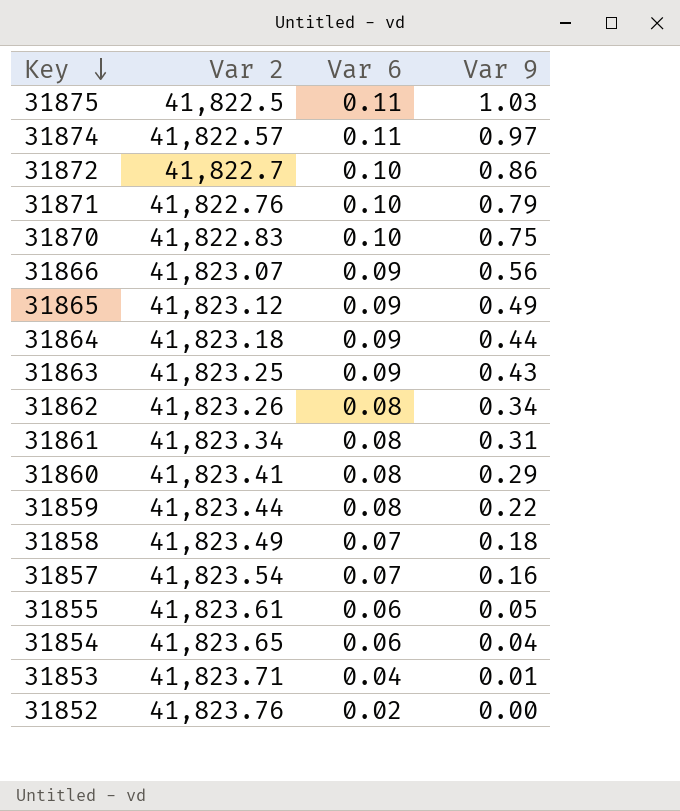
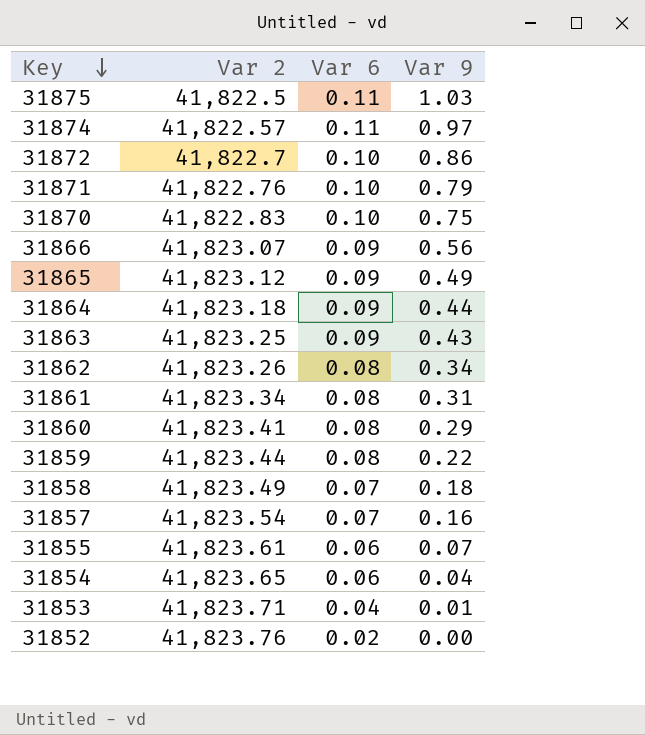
31855 | Var 9: 0.05 -> 0.07

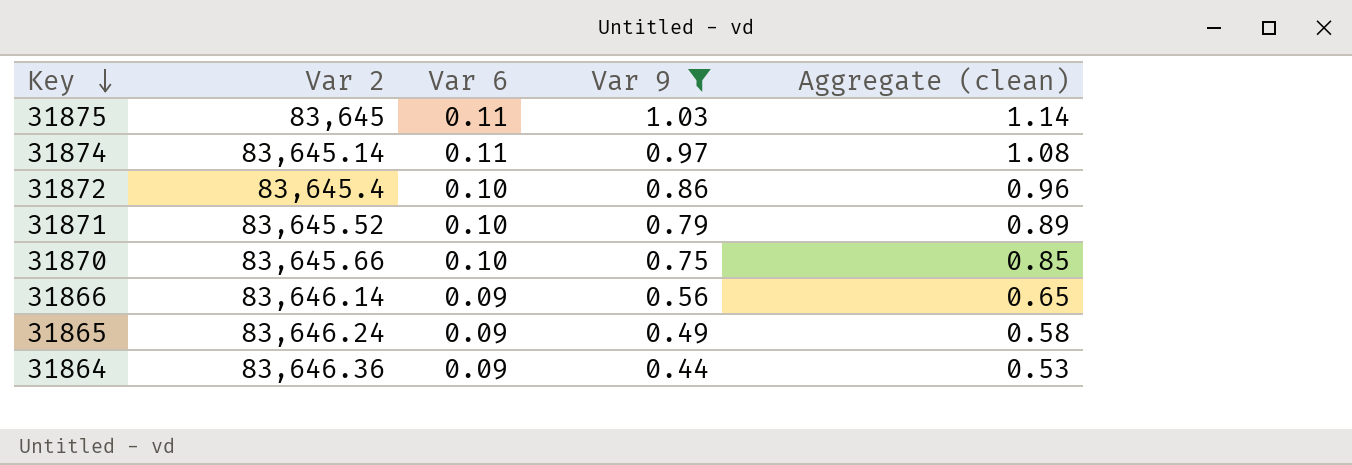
filter: none -> Var 9 >= 0.44
column Aggregate (clean) | formula: none -> [Var 6] + [Var 9]
31875 | Var 2: 41,822.5 -> 83,645
31874 | Var 2: 41,822.57 -> 83,645.14
31872 | Var 2: 41,822.7 -> 83,645.4
31871 | Var 2: 41,822.76 -> 83,645.52
31870 | Var 2: 41,822.83 -> 83,645.66
31866 | Var 2: 41,823.07 -> 83,646.14
31865 | Var 2: 41,823.12 -> 83,646.24
31864 | Var 2: 41,823.18 -> 83,646.36

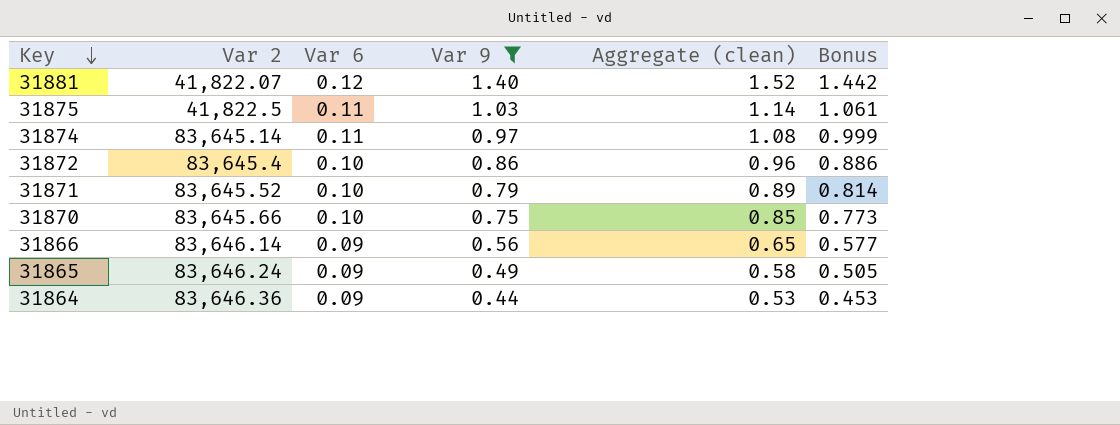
column Bonus | formula: none -> [Var 9] * 1.03
row 31881: none -> 41,822.07 | 0.12 | 1.40 | 1.52 | 1.442
31875 | Var 2: 83,645 -> 41,822.5

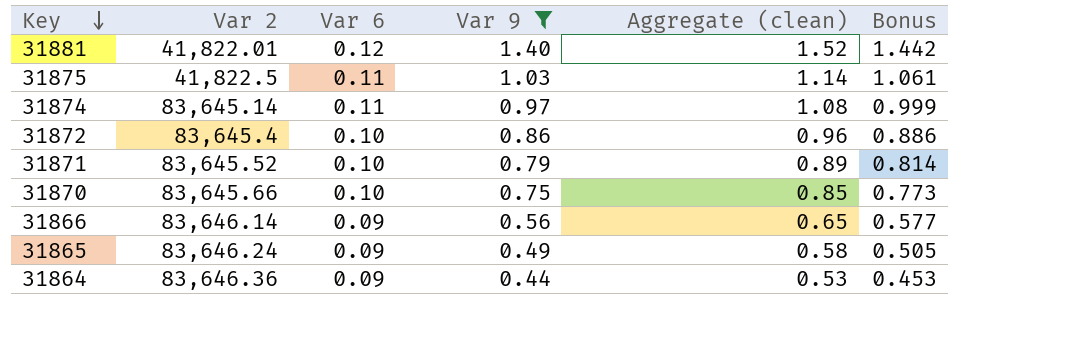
31881 | Var 2: 41,822.07 -> 41,822.01

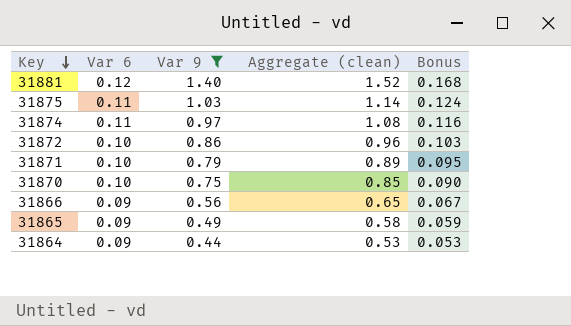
column Var 2 | position: 2 -> none
column Bonus | formula: [Var 9] * 1.03 -> [Var 9] * 0.12

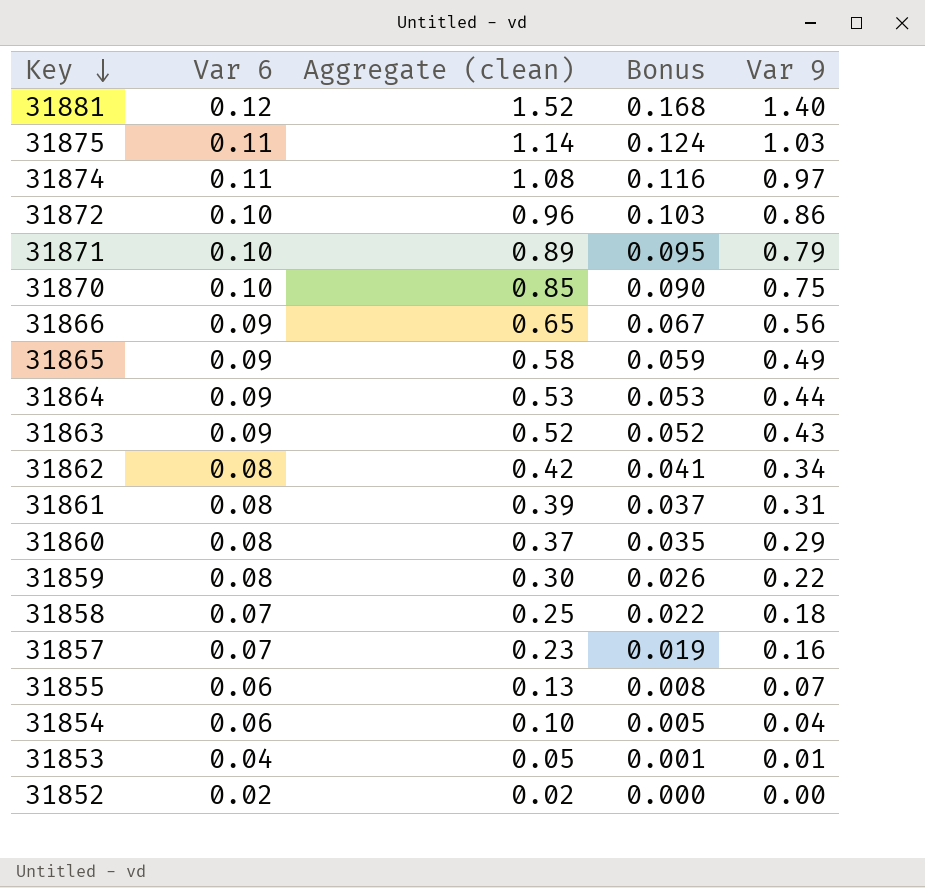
filter: Var 9 >= 0.44 -> none
column Var 9 | position: 3 -> 5

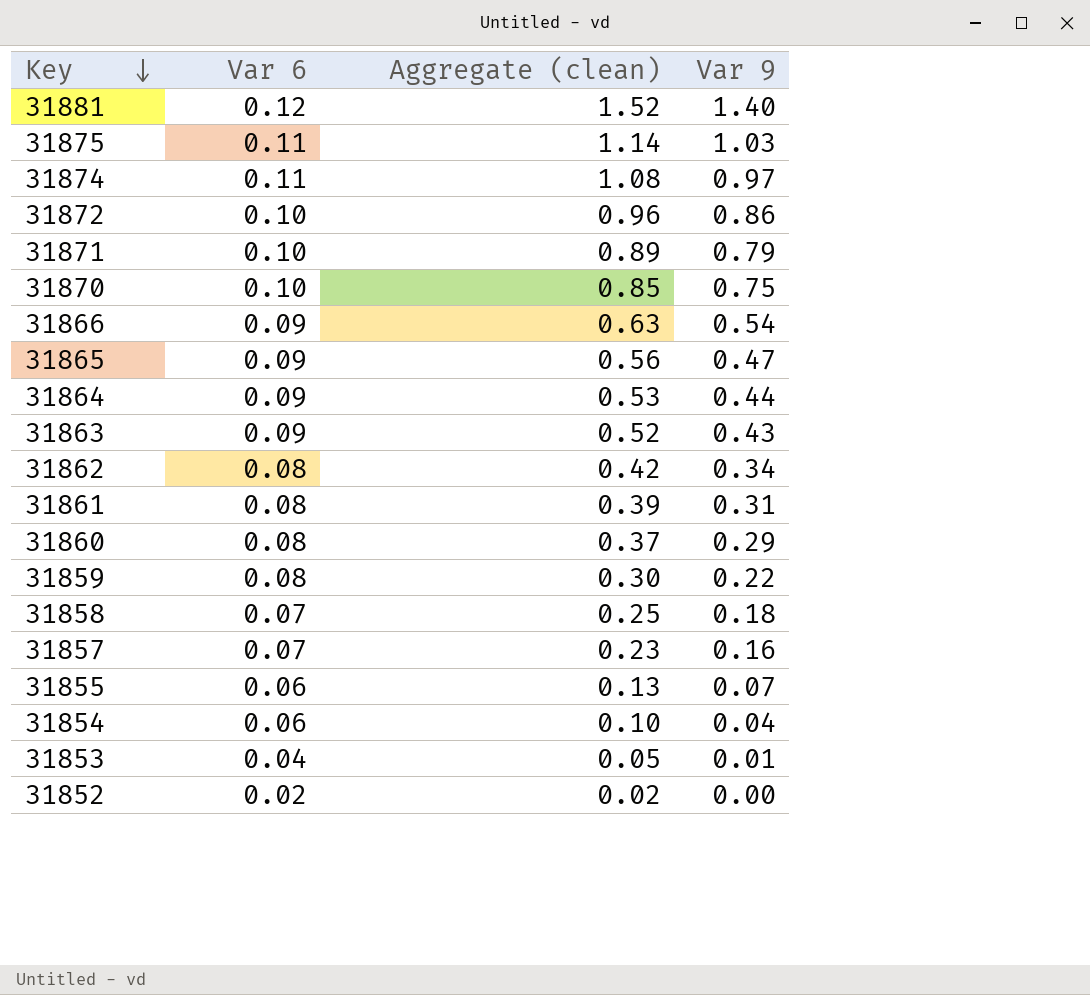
column Bonus | formula: [Var 9] * 0.12 -> none
31866 | Aggregate (clean): 0.65 -> 0.63
31866 | Var 9: 0.56 -> 0.54
31865 | Aggregate (clean): 0.58 -> 0.56
31865 | Var 9: 0.49 -> 0.47

